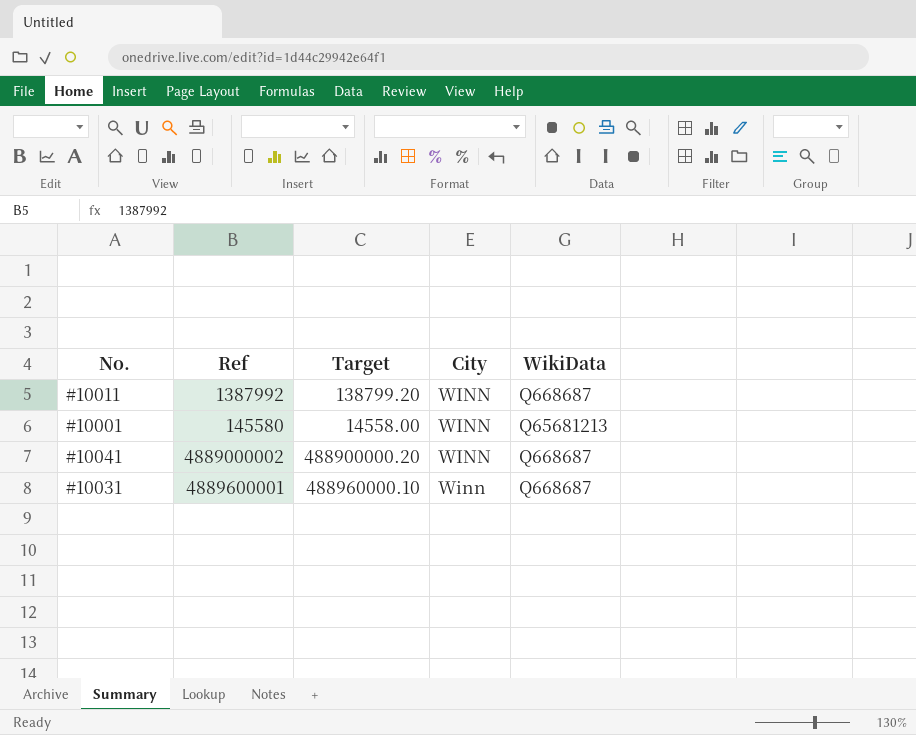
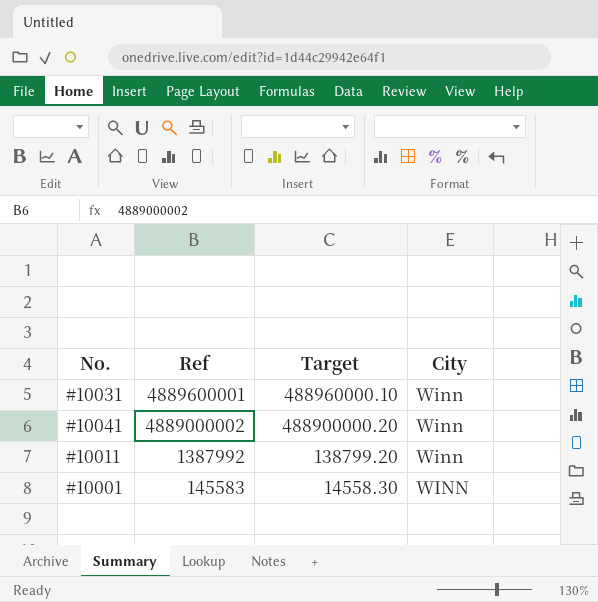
row order: none -> Ref descending
column WikiData | position: 5 -> none
#10041 | City: WINN -> Winn
#10011 | City: WINN -> Winn
#10001 | Ref: 145580 -> 145583
#10001 | Target: 14558.00 -> 14558.30

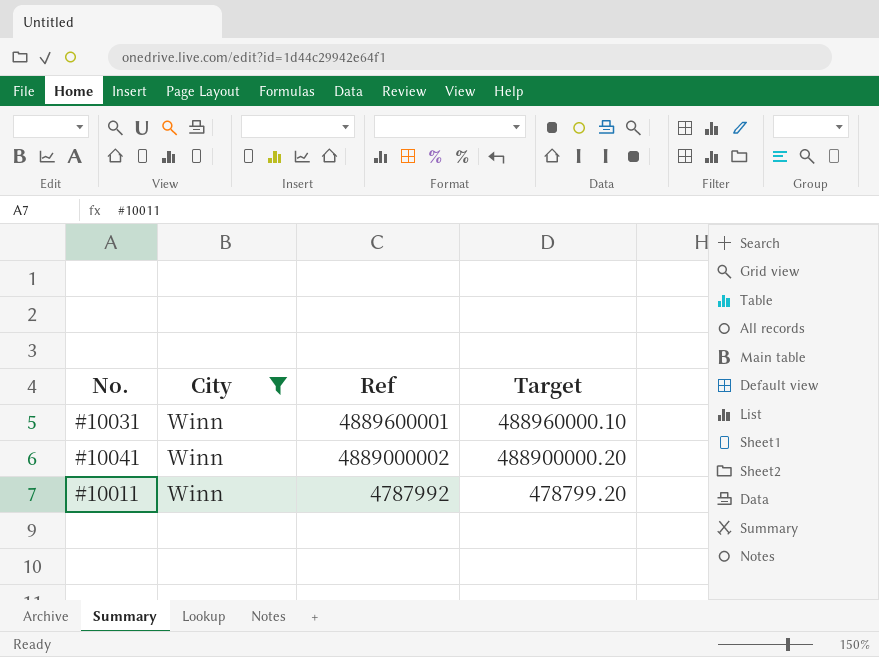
filter: none -> City = Winn
column City | position: 4 -> 2
#10011 | Ref: 1387992 -> 4787992
#10011 | Target: 138799.20 -> 478799.20

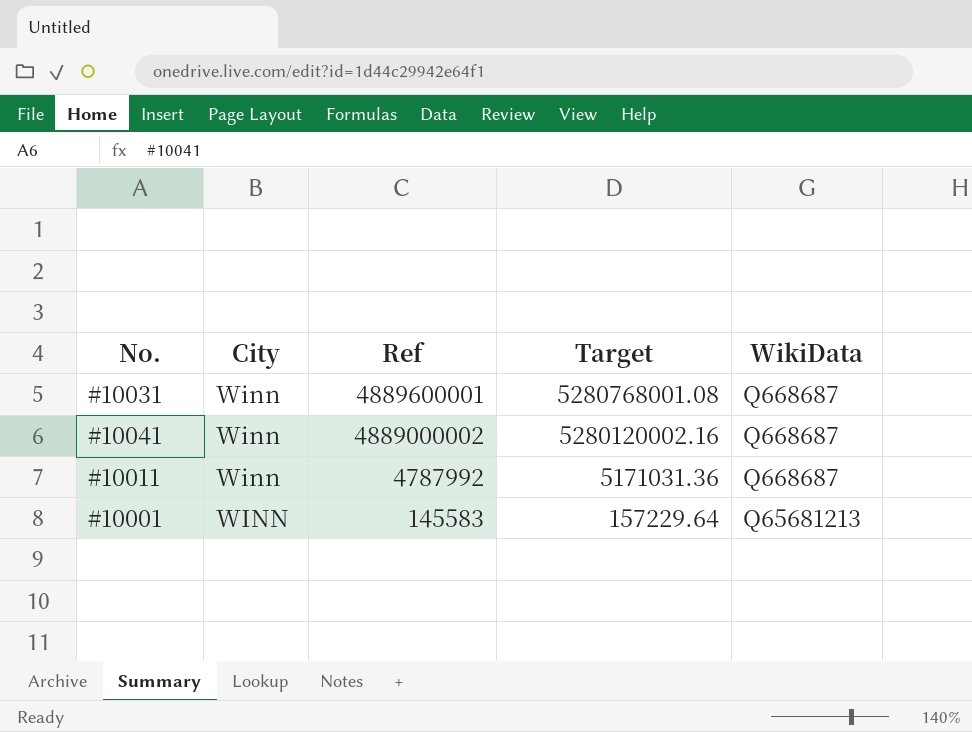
filter: City = Winn -> none
column Target | formula: [Ref] * 0.1 -> [Ref] * 1.08
column WikiData | position: none -> 5

